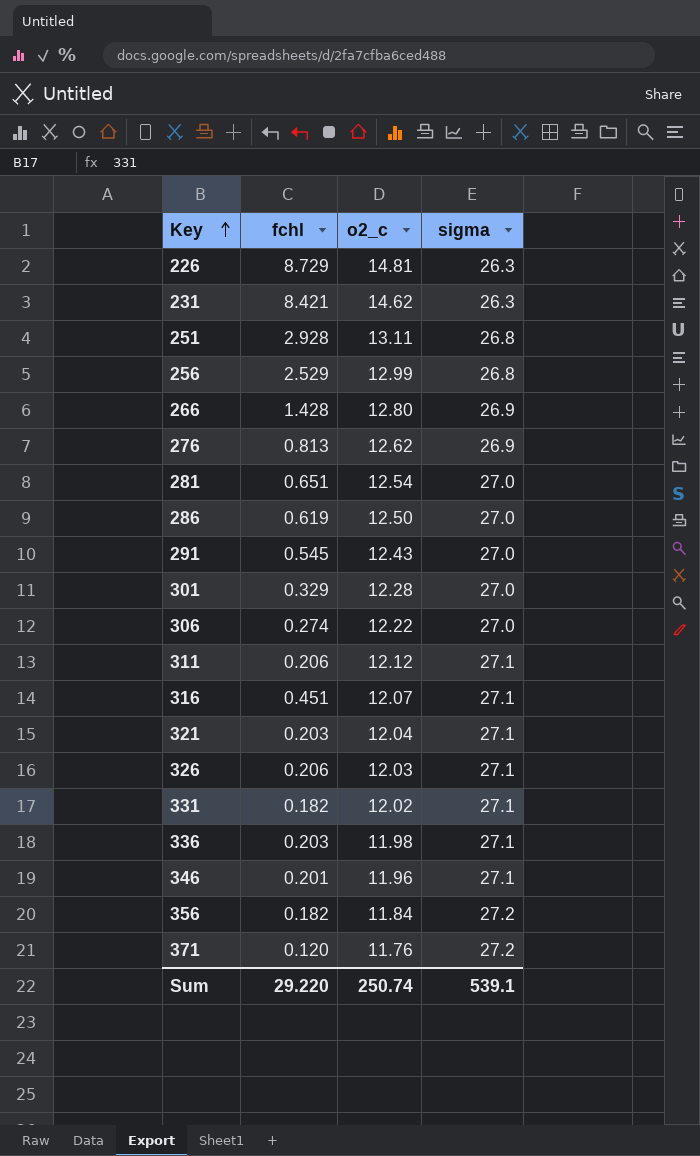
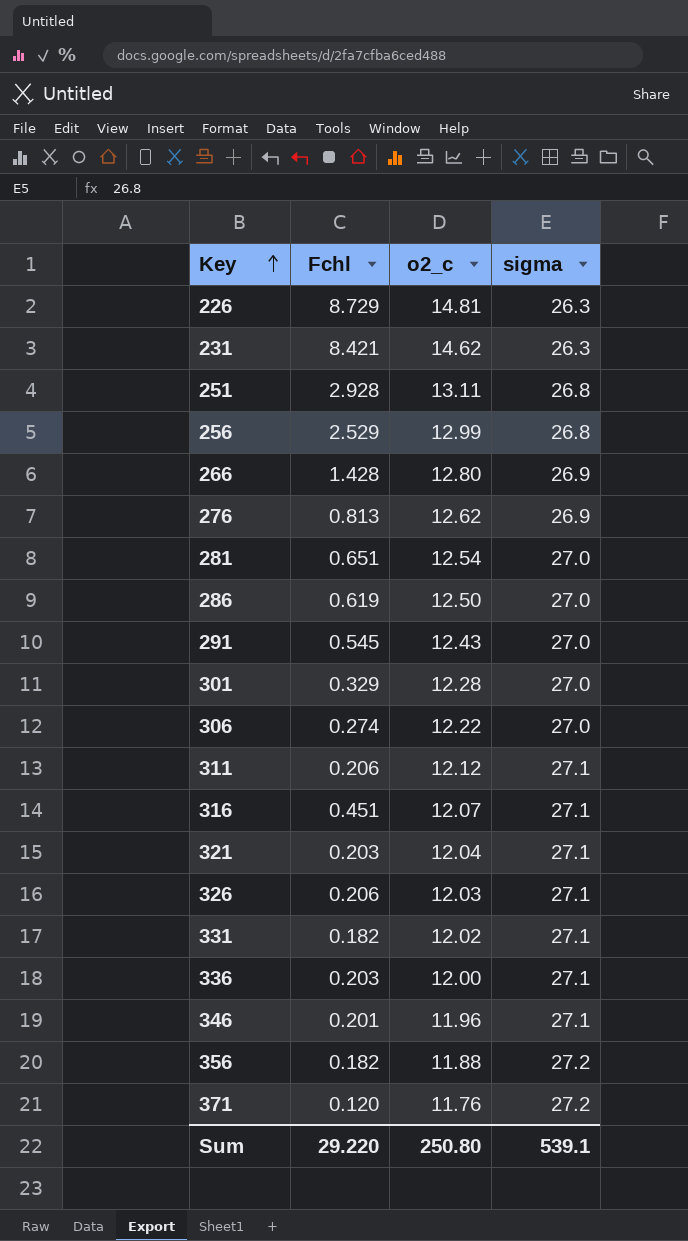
column name: fchl -> Fchl
336 | o2_c: 11.98 -> 12.00
356 | o2_c: 11.84 -> 11.88
Sum | o2_c: 250.74 -> 250.80

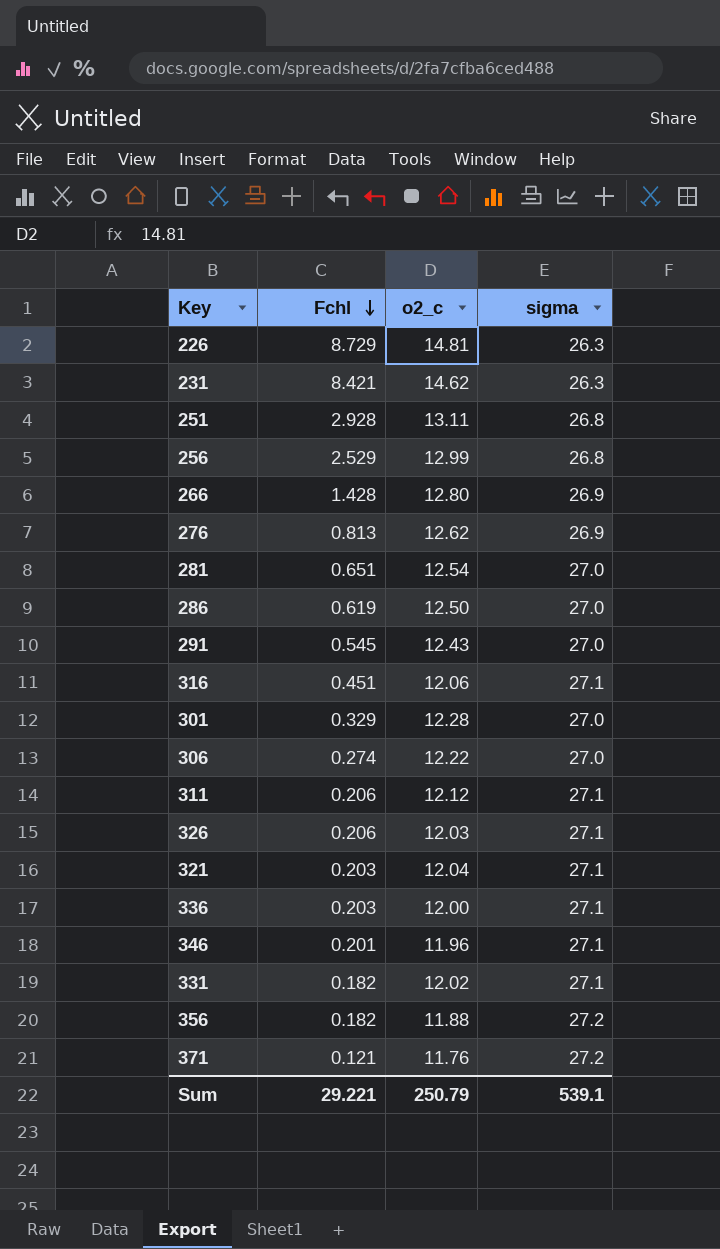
row order: Key ascending -> Fchl descending
316 | o2_c: 12.07 -> 12.06
371 | Fchl: 0.120 -> 0.121
Sum | Fchl: 29.220 -> 29.221
Sum | o2_c: 250.80 -> 250.79

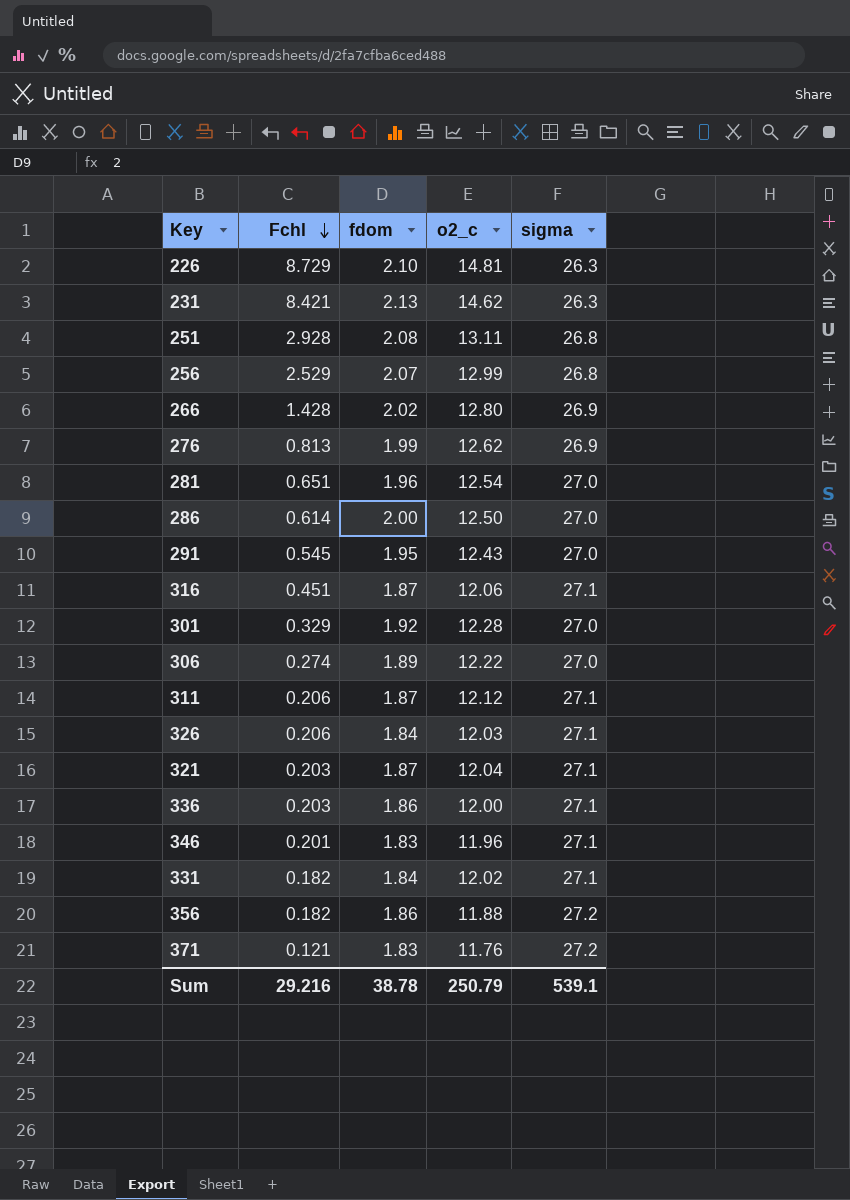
column fdom | position: none -> 3
286 | Fchl: 0.619 -> 0.614
Sum | Fchl: 29.221 -> 29.216

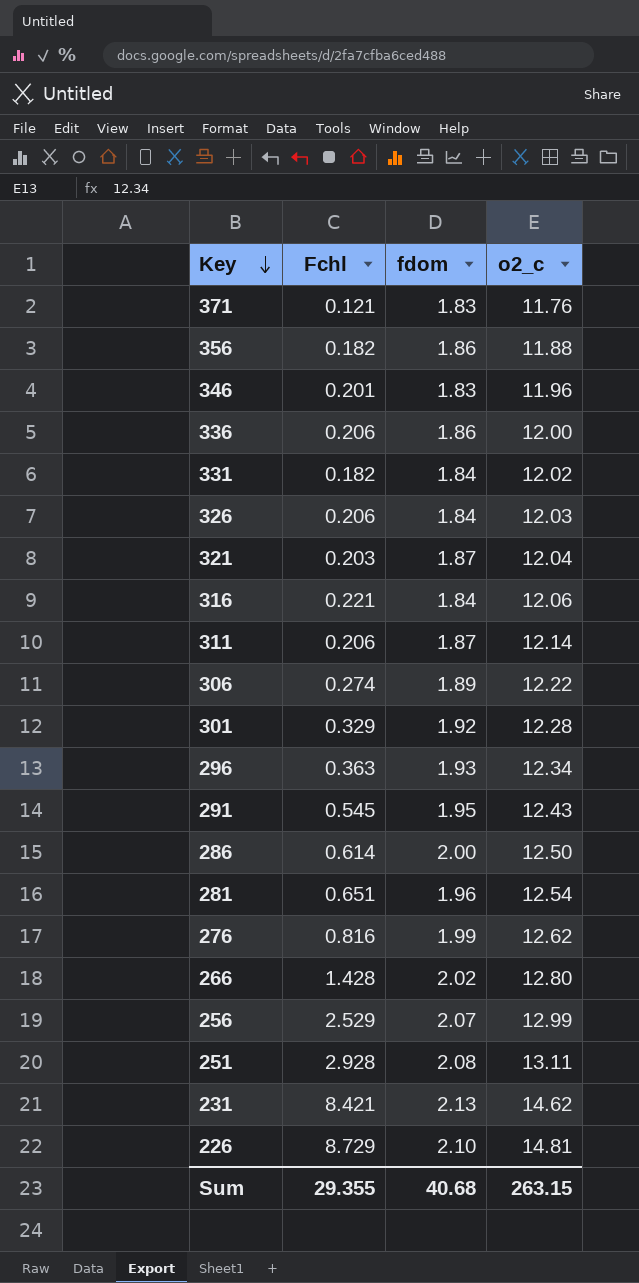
row order: Fchl descending -> Key descending
column sigma | position: 5 -> none
336 | Fchl: 0.203 -> 0.206
316 | Fchl: 0.451 -> 0.221
316 | fdom: 1.87 -> 1.84
311 | o2_c: 12.12 -> 12.14
row 296: none -> 0.363 | 1.93 | 12.34
276 | Fchl: 0.813 -> 0.816
Sum | Fchl: 29.216 -> 29.355
Sum | fdom: 38.78 -> 40.68
Sum | o2_c: 250.79 -> 263.15

